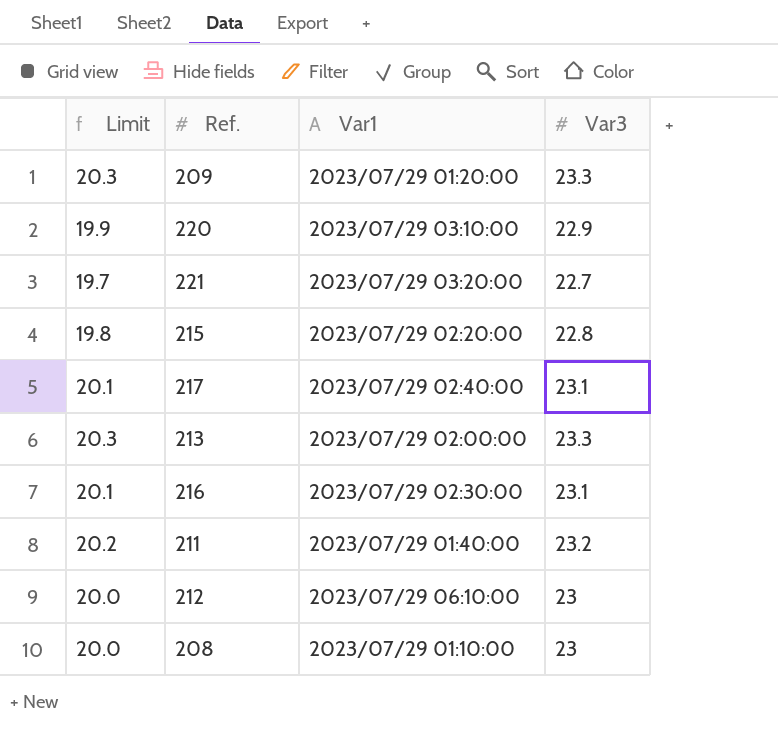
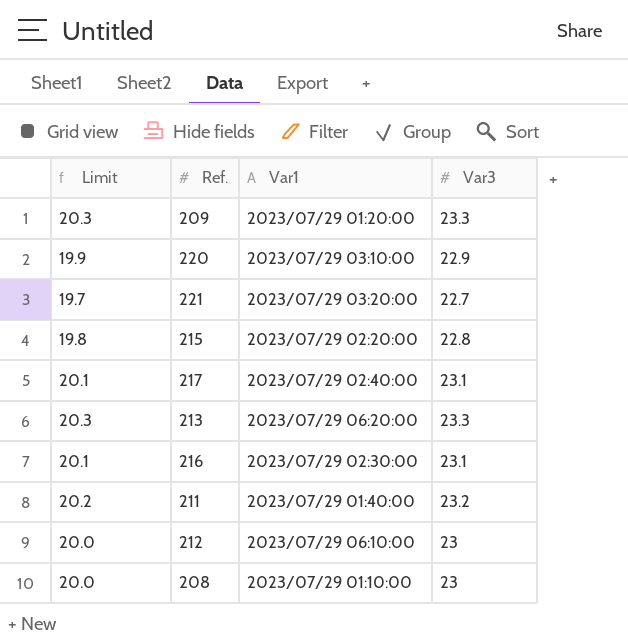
213 | Var1: 2023/07/29 02:00:00 -> 2023/07/29 06:20:00

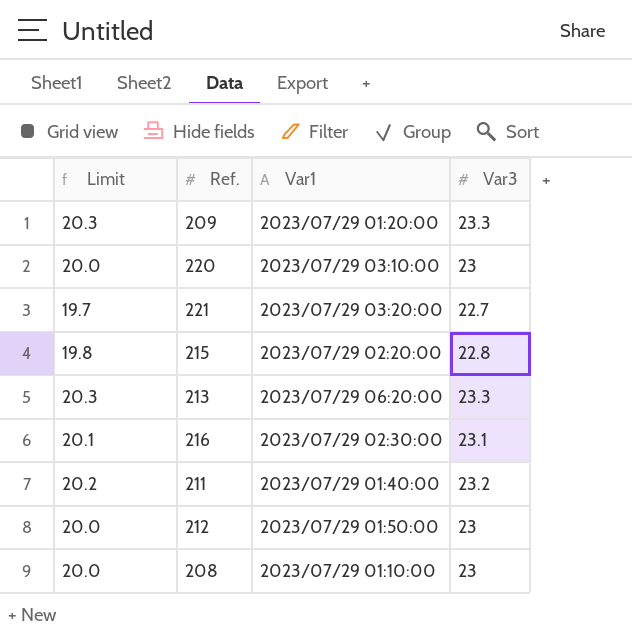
row 217: 20.1 | 2023/07/29 02:40:00 | 23.1 -> none
220 | Limit: 19.9 -> 20.0
220 | Var3: 22.9 -> 23
212 | Var1: 2023/07/29 06:10:00 -> 2023/07/29 01:50:00

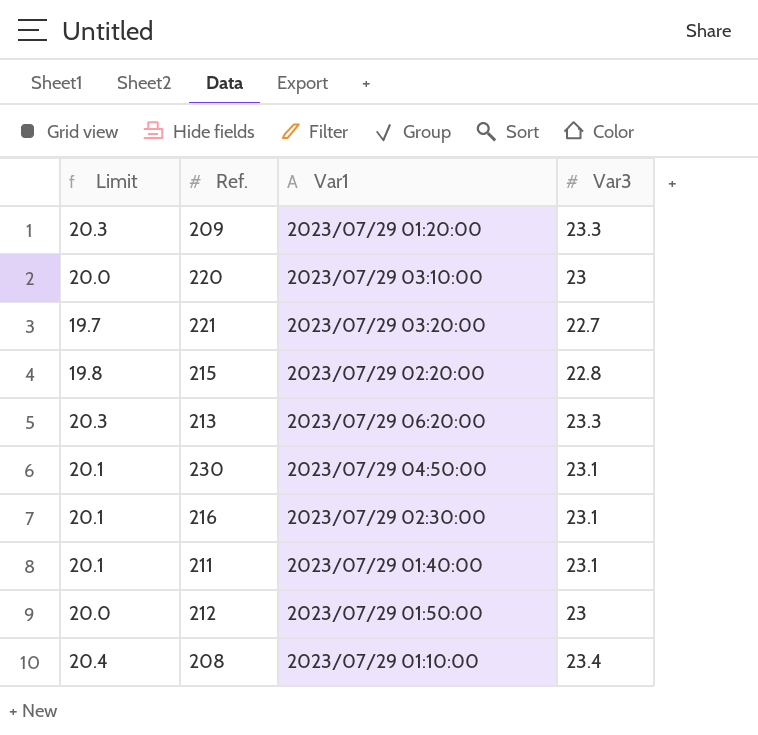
row 230: none -> 20.1 | 2023/07/29 04:50:00 | 23.1
211 | Limit: 20.2 -> 20.1
211 | Var3: 23.2 -> 23.1
208 | Limit: 20.0 -> 20.4
208 | Var3: 23 -> 23.4

